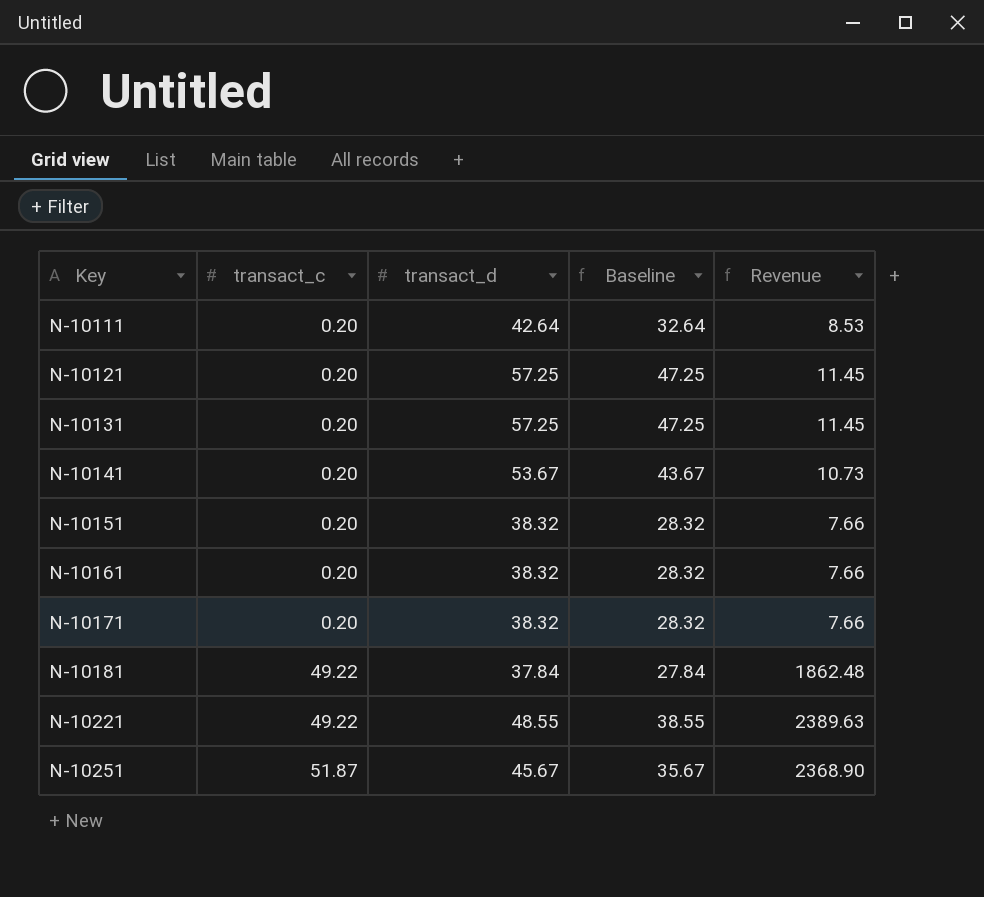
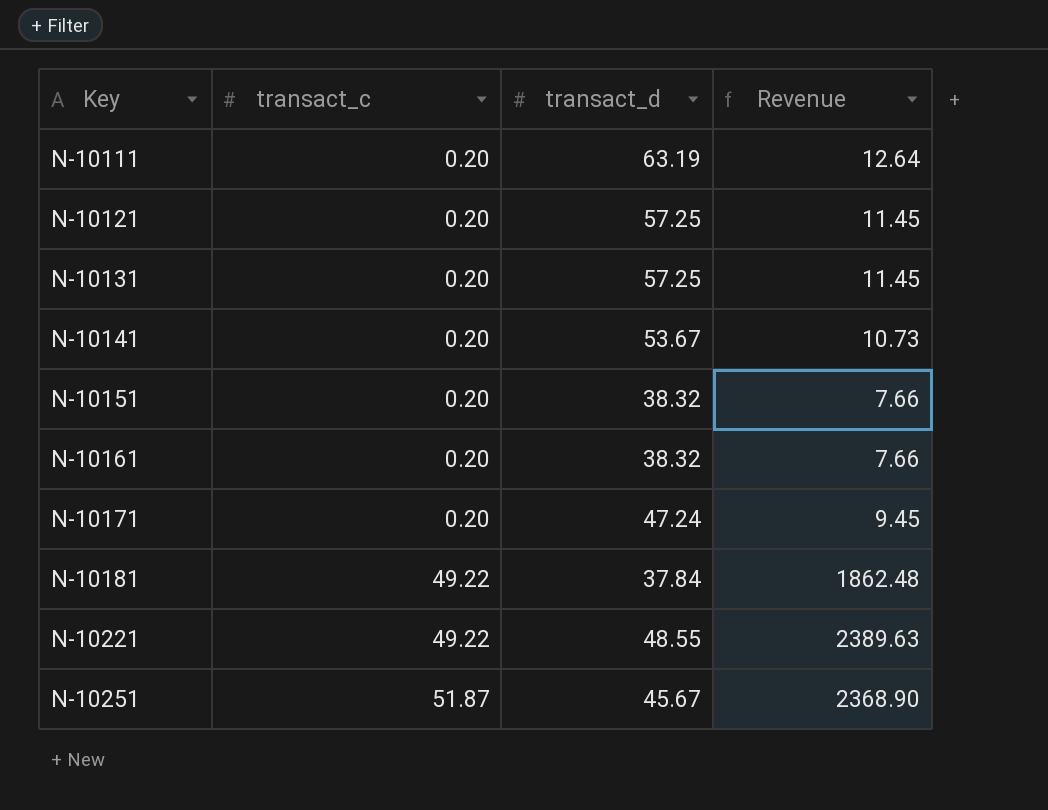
column Baseline | formula: [transact_d] - 10 -> none
N-10111 | transact_d: 42.64 -> 63.19
N-10111 | Revenue: 8.53 -> 12.64
N-10171 | transact_d: 38.32 -> 47.24
N-10171 | Revenue: 7.66 -> 9.45

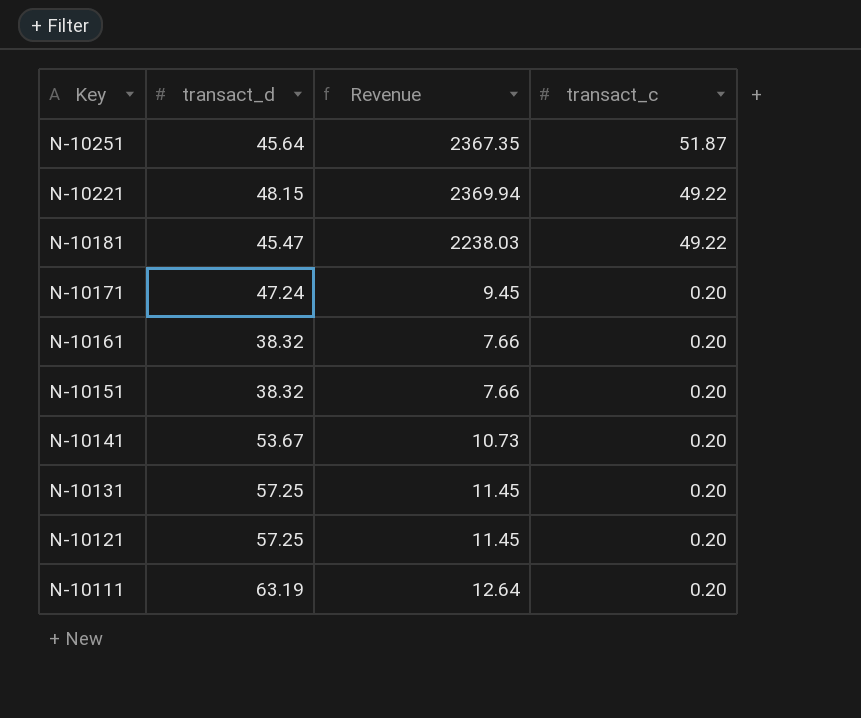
row order: Key ascending -> Key descending
column transact_c | position: 2 -> 4
N-10251 | transact_d: 45.67 -> 45.64
N-10251 | Revenue: 2368.90 -> 2367.35
N-10221 | transact_d: 48.55 -> 48.15
N-10221 | Revenue: 2389.63 -> 2369.94
N-10181 | transact_d: 37.84 -> 45.47
N-10181 | Revenue: 1862.48 -> 2238.03

